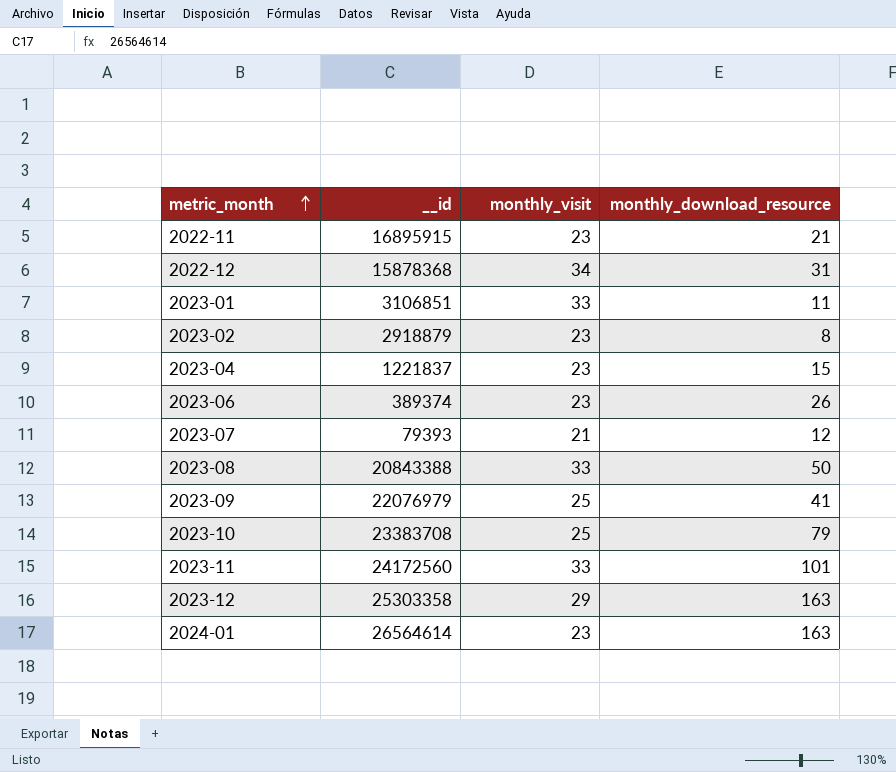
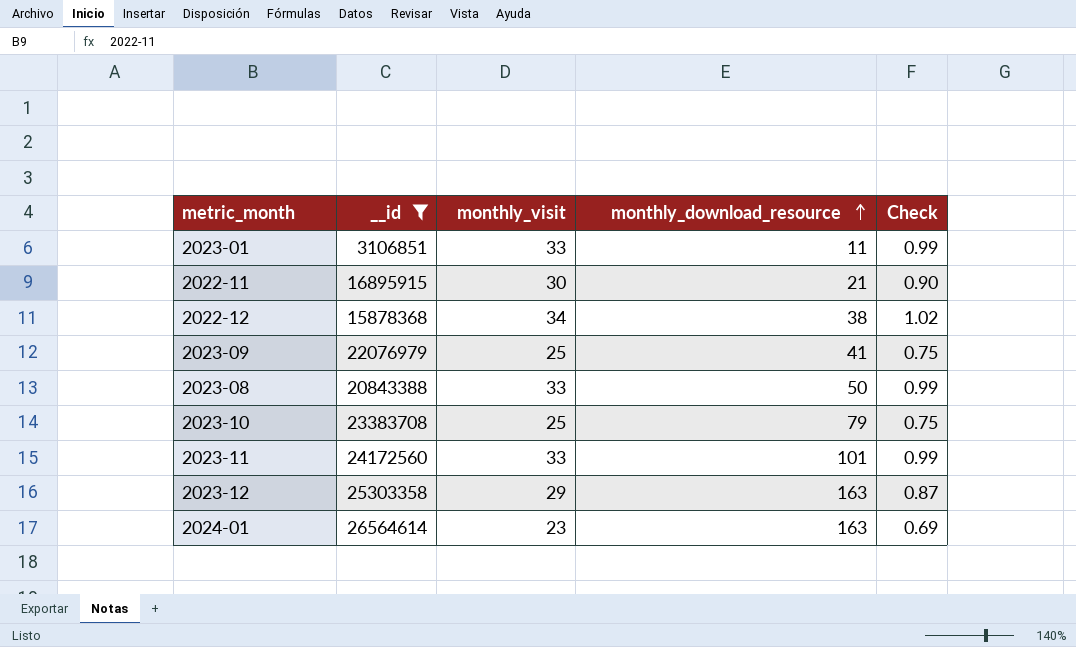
filter: none -> __id >= 3106851
row order: metric_month ascending -> monthly_download_resource ascending
column Check | formula: none -> [monthly_visit] * 0.03
2022-11 | monthly_visit: 23 -> 30
2022-12 | monthly_download_resource: 31 -> 38

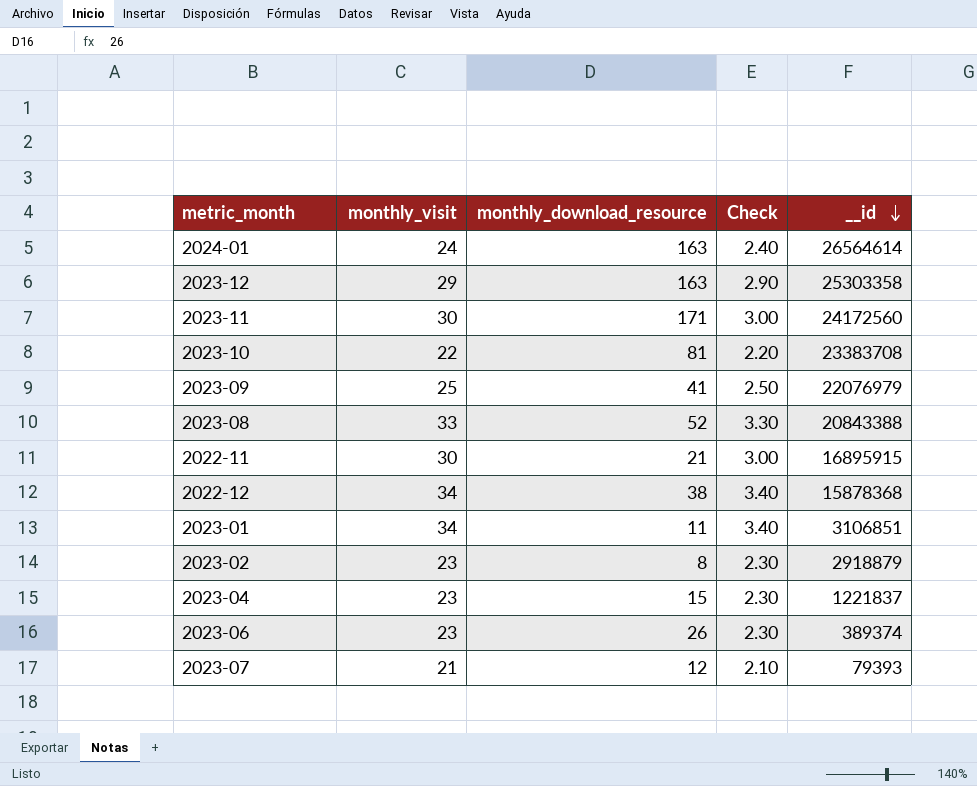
filter: __id >= 3106851 -> none
row order: monthly_download_resource ascending -> __id descending
column Check | formula: [monthly_visit] * 0.03 -> [monthly_visit] * 0.1
column __id | position: 2 -> 5
2024-01 | monthly_visit: 23 -> 24
2023-11 | monthly_visit: 33 -> 30
2023-11 | monthly_download_resource: 101 -> 171
2023-10 | monthly_visit: 25 -> 22
2023-10 | monthly_download_resource: 79 -> 81
2023-08 | monthly_download_resource: 50 -> 52
2023-01 | monthly_visit: 33 -> 34

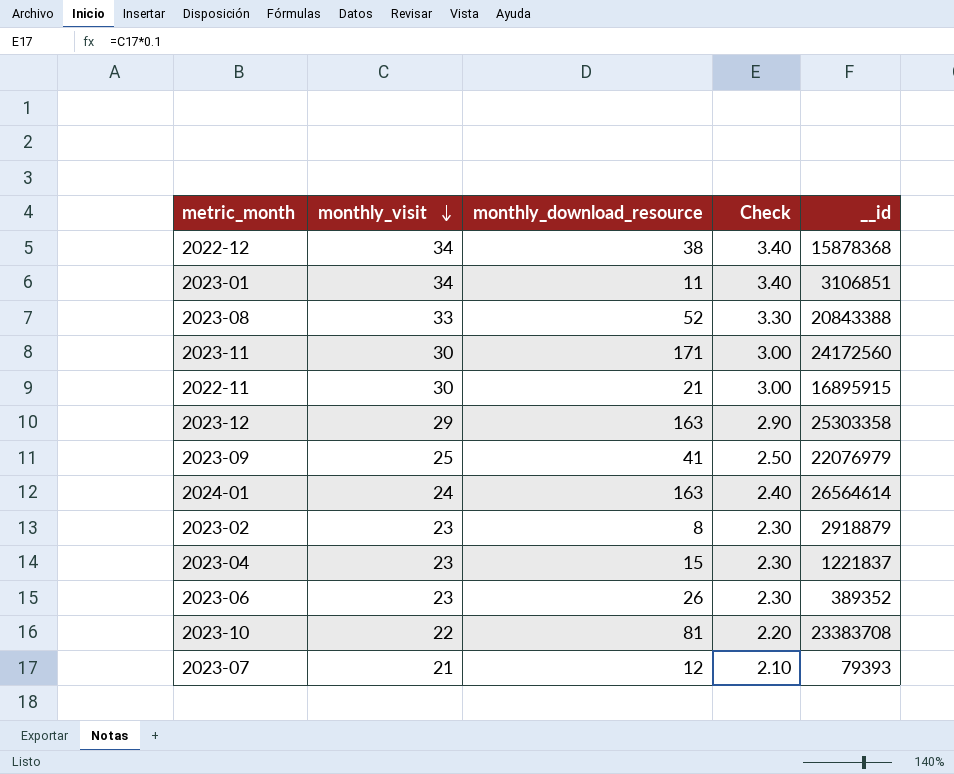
row order: __id descending -> monthly_visit descending
2023-06 | __id: 389374 -> 389352

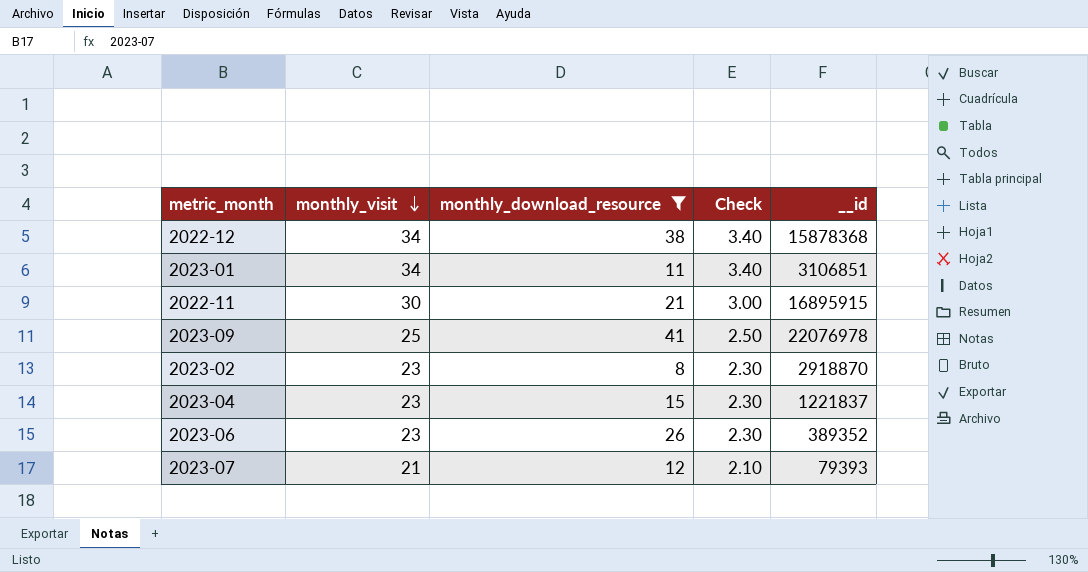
filter: none -> monthly_download_resource <= 41
2023-09 | __id: 22076979 -> 22076978
2023-02 | __id: 2918879 -> 2918870

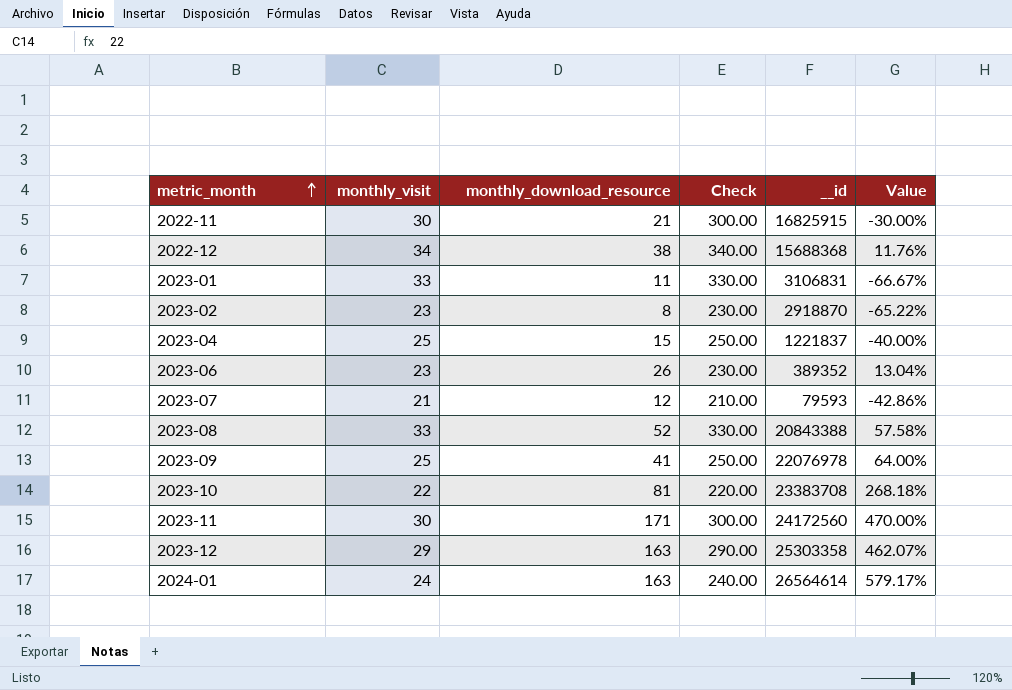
filter: monthly_download_resource <= 41 -> none
row order: monthly_visit descending -> metric_month ascending
column Check | formula: [monthly_visit] * 0.1 -> [monthly_visit] * 10
column Value | formula: none -> ([monthly_download_resource] - [monthly_visit]) / [monthly_visit]
2022-11 | __id: 16895915 -> 16825915
2022-12 | __id: 15878368 -> 15688368
2023-01 | monthly_visit: 34 -> 33
2023-01 | __id: 3106851 -> 3106831
2023-04 | monthly_visit: 23 -> 25
2023-07 | __id: 79393 -> 79593

